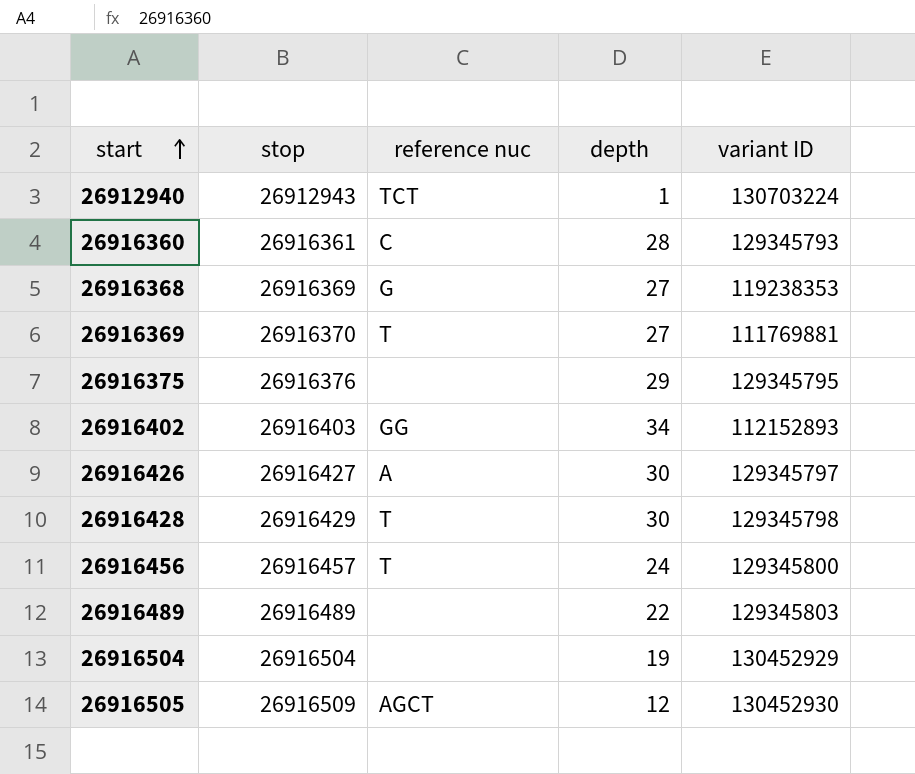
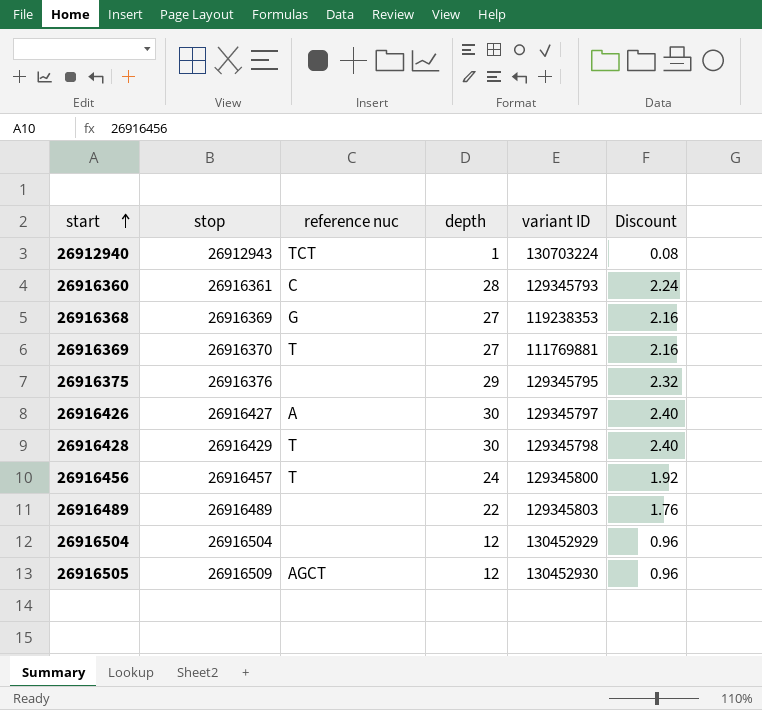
column Discount | formula: none -> [depth] * 0.08
row 26916402: 26916403 | GG | 34 | 112152893 -> none
26916504 | depth: 19 -> 12

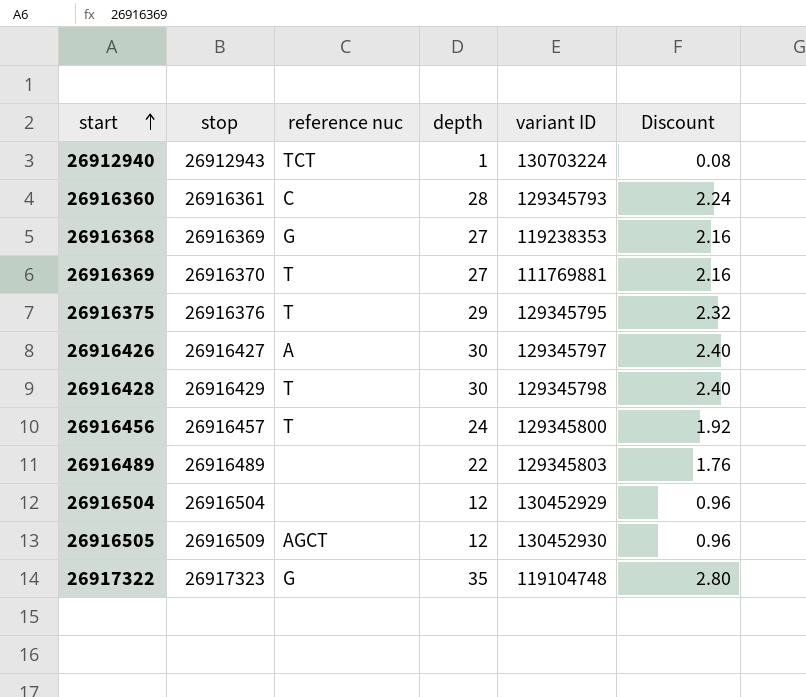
26916375 | reference nuc: none -> T
row 26917322: none -> 26917323 | G | 35 | 119104748 | 2.80

